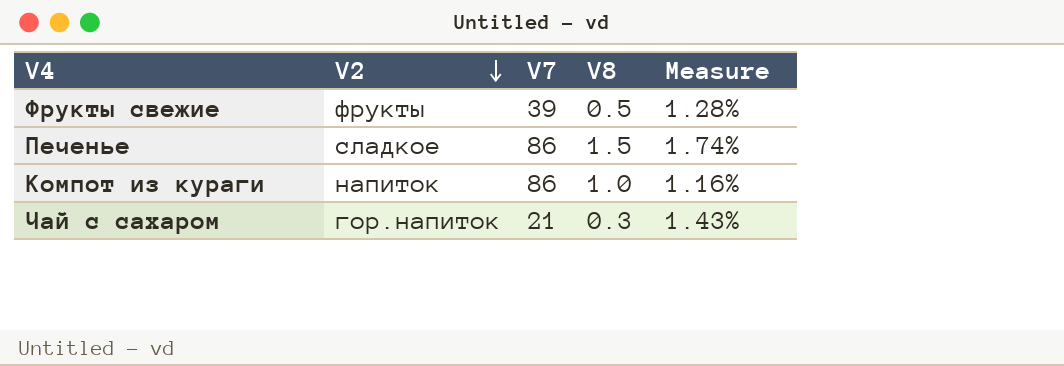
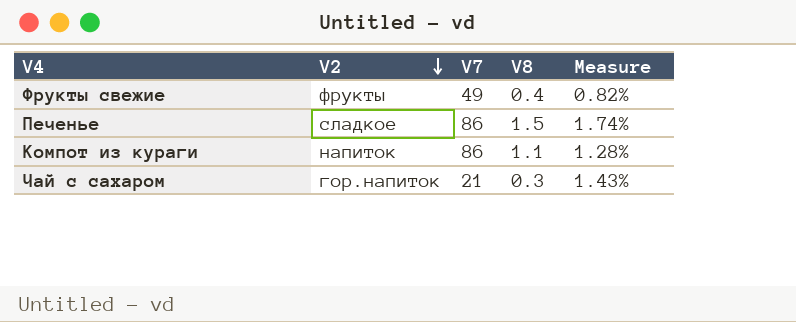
Фрукты свежие | V7: 39 -> 49
Фрукты свежие | V8: 0.5 -> 0.4
Фрукты свежие | Measure: 1.28% -> 0.82%
Компот из кураги | V8: 1.0 -> 1.1
Компот из кураги | Measure: 1.16% -> 1.28%

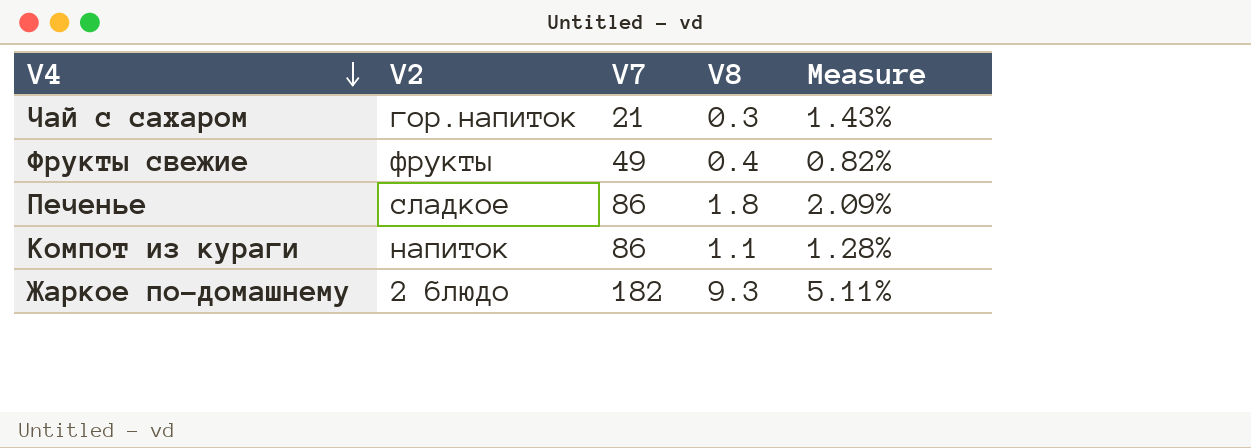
row order: V2 descending -> V4 descending
Печенье | V8: 1.5 -> 1.8
Печенье | Measure: 1.74% -> 2.09%
row Жаркое по-домашнему: none -> 2 блюдо | 182 | 9.3 | 5.11%

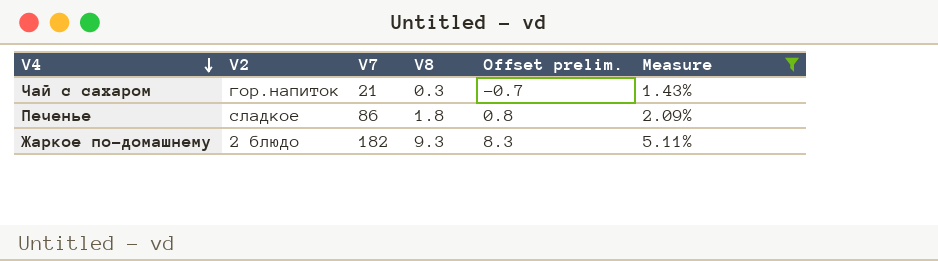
filter: none -> Measure >= 1.43%
column Offset prelim. | formula: none -> [V8] - 1

